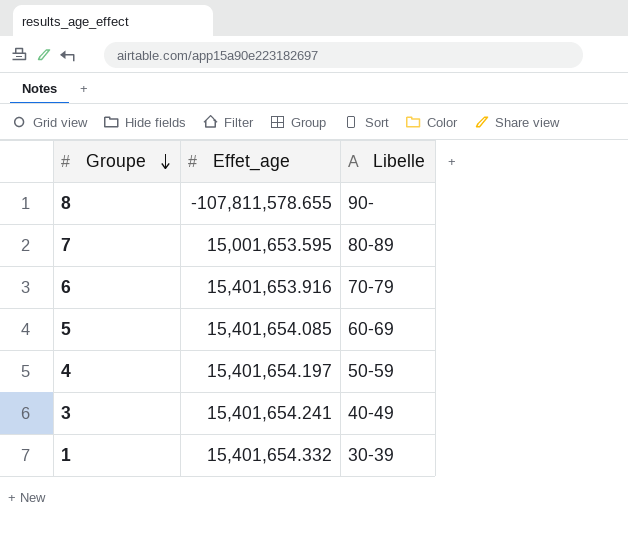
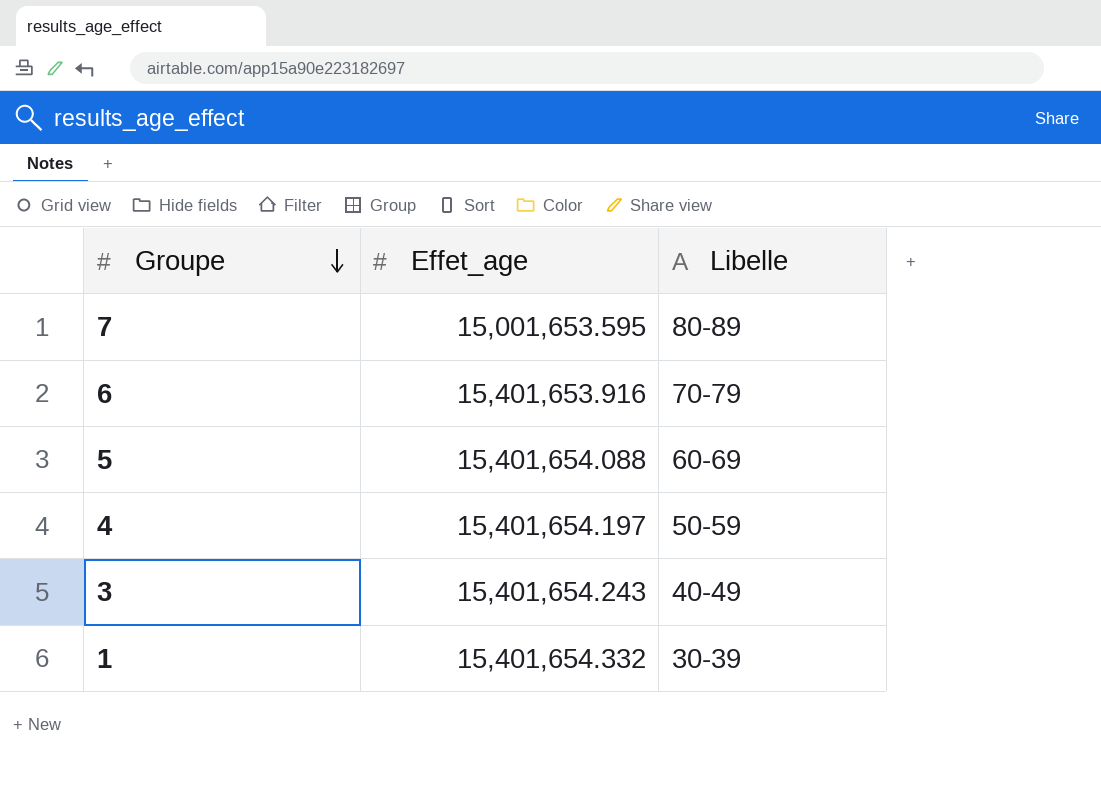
row 8: -107,811,578.655 | 90- -> none
5 | Effet_age: 15,401,654.085 -> 15,401,654.088
3 | Effet_age: 15,401,654.241 -> 15,401,654.243

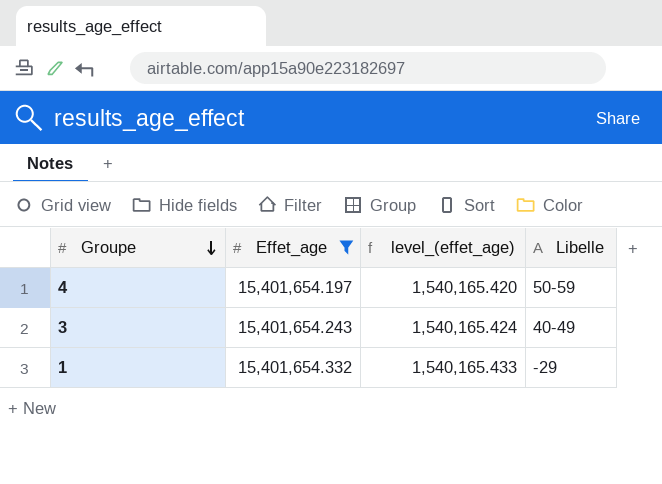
filter: none -> Effet_age >= 15,401,654.197
column level_(effet_age) | formula: none -> [Effet_age] * 0.1
1 | Libelle: 30-39 -> -29

